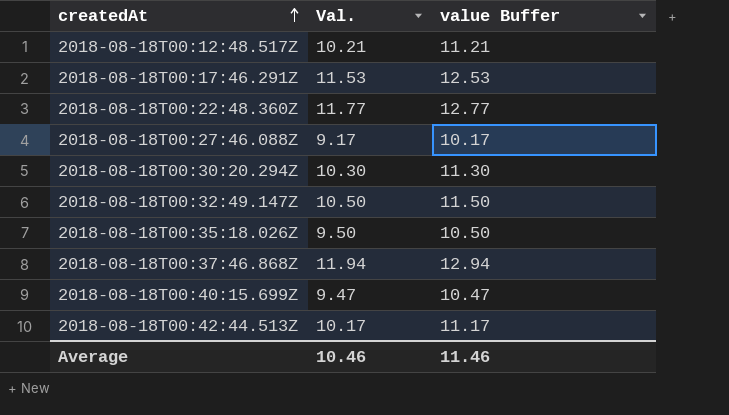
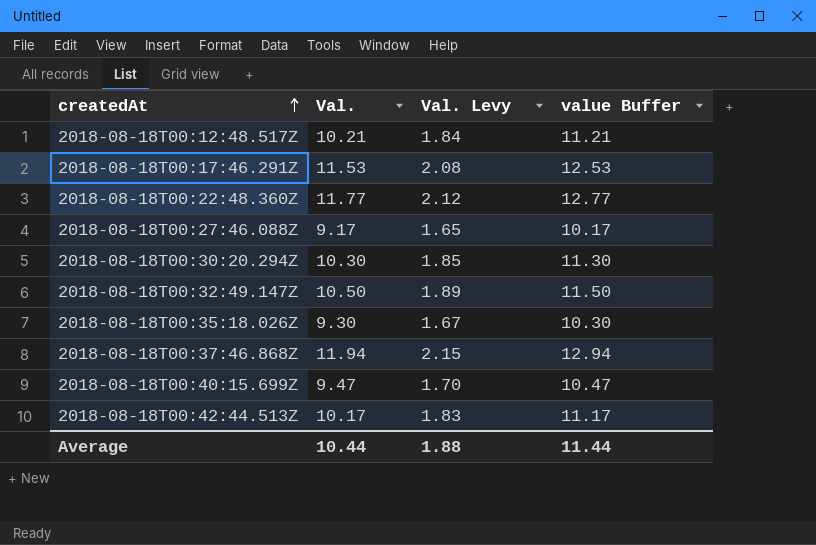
column Val. Levy | formula: none -> [Val.] * 0.18
2018-08-18T00:35:18.026Z | Val.: 9.50 -> 9.30
2018-08-18T00:35:18.026Z | value Buffer: 10.50 -> 10.30
Average | Val.: 10.46 -> 10.44
Average | value Buffer: 11.46 -> 11.44

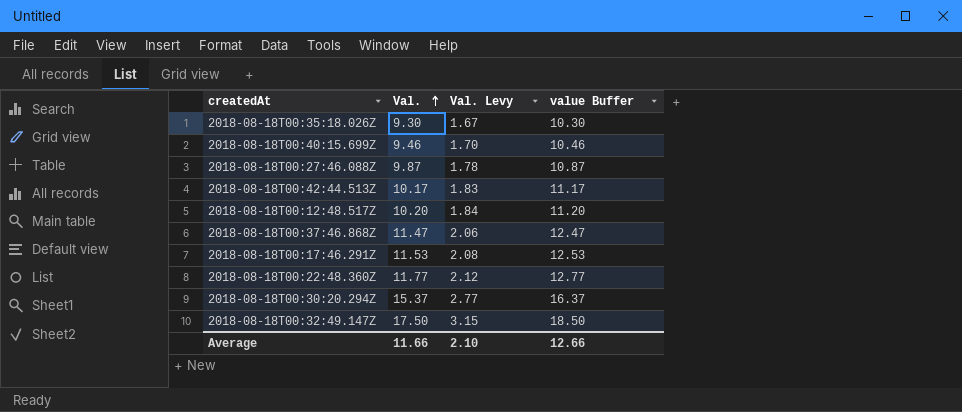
row order: createdAt ascending -> Val. ascending
2018-08-18T00:40:15.699Z | Val.: 9.47 -> 9.46
2018-08-18T00:40:15.699Z | value Buffer: 10.47 -> 10.46
2018-08-18T00:27:46.088Z | Val.: 9.17 -> 9.87
2018-08-18T00:27:46.088Z | Val. Levy: 1.65 -> 1.78
2018-08-18T00:27:46.088Z | value Buffer: 10.17 -> 10.87
2018-08-18T00:12:48.517Z | Val.: 10.21 -> 10.20
2018-08-18T00:12:48.517Z | value Buffer: 11.21 -> 11.20
2018-08-18T00:37:46.868Z | Val.: 11.94 -> 11.47
2018-08-18T00:37:46.868Z | Val. Levy: 2.15 -> 2.06
2018-08-18T00:37:46.868Z | value Buffer: 12.94 -> 12.47
2018-08-18T00:30:20.294Z | Val.: 10.30 -> 15.37
2018-08-18T00:30:20.294Z | Val. Levy: 1.85 -> 2.77
2018-08-18T00:30:20.294Z | value Buffer: 11.30 -> 16.37
2018-08-18T00:32:49.147Z | Val.: 10.50 -> 17.50
2018-08-18T00:32:49.147Z | Val. Levy: 1.89 -> 3.15
2018-08-18T00:32:49.147Z | value Buffer: 11.50 -> 18.50
Average | Val.: 10.44 -> 11.66
Average | Val. Levy: 1.88 -> 2.10
Average | value Buffer: 11.44 -> 12.66

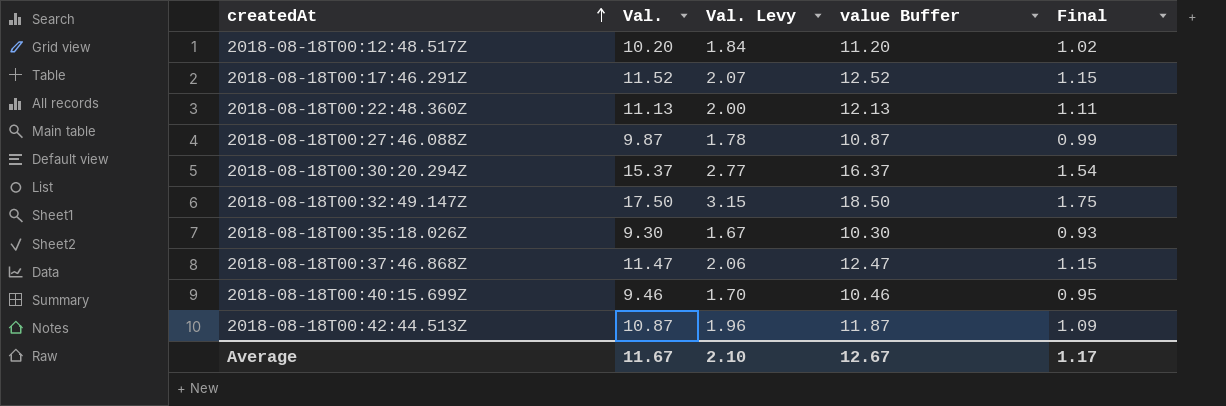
row order: Val. ascending -> createdAt ascending
column Final | formula: none -> [Val.] * 0.1
2018-08-18T00:17:46.291Z | Val.: 11.53 -> 11.52
2018-08-18T00:17:46.291Z | Val. Levy: 2.08 -> 2.07
2018-08-18T00:17:46.291Z | value Buffer: 12.53 -> 12.52
2018-08-18T00:22:48.360Z | Val.: 11.77 -> 11.13
2018-08-18T00:22:48.360Z | Val. Levy: 2.12 -> 2.00
2018-08-18T00:22:48.360Z | value Buffer: 12.77 -> 12.13
2018-08-18T00:42:44.513Z | Val.: 10.17 -> 10.87
2018-08-18T00:42:44.513Z | Val. Levy: 1.83 -> 1.96
2018-08-18T00:42:44.513Z | value Buffer: 11.17 -> 11.87
Average | Val.: 11.66 -> 11.67
Average | value Buffer: 12.66 -> 12.67

